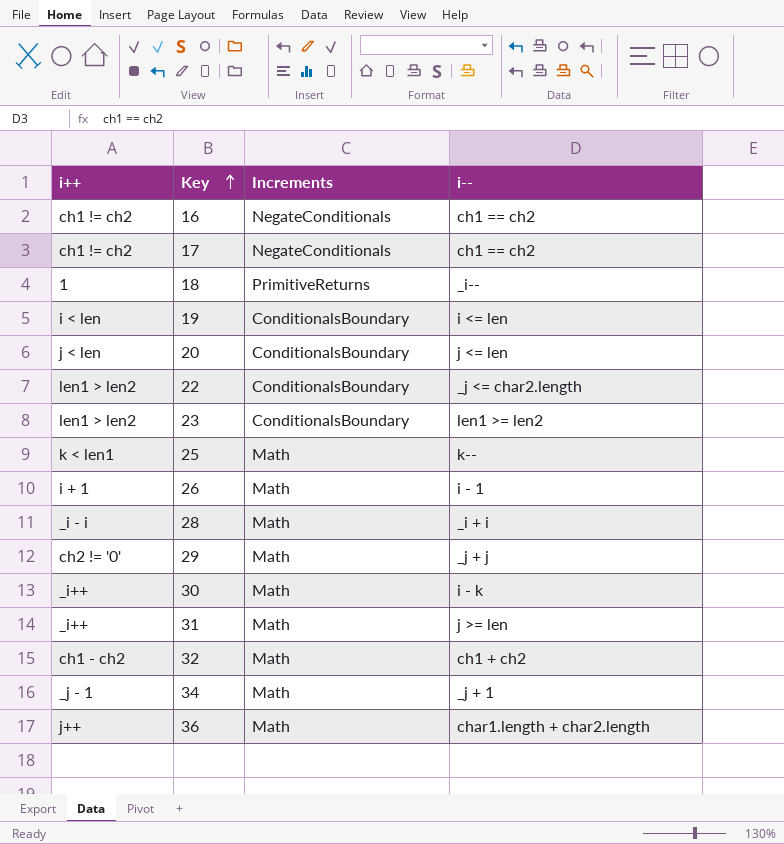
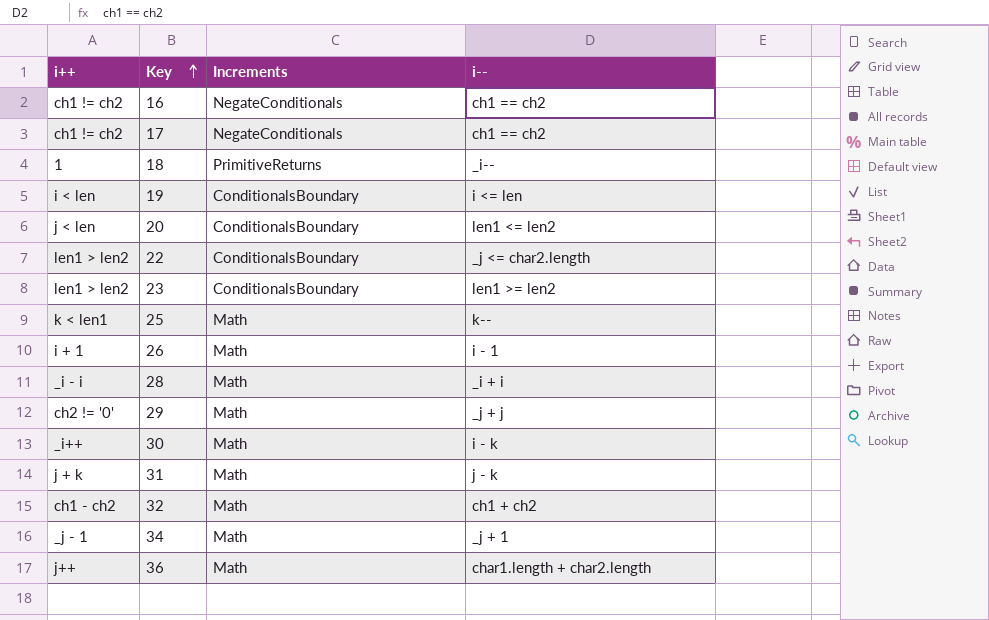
20 | i--: j <= len -> len1 <= len2
31 | i++: _i++ -> j + k
31 | i--: j >= len -> j - k

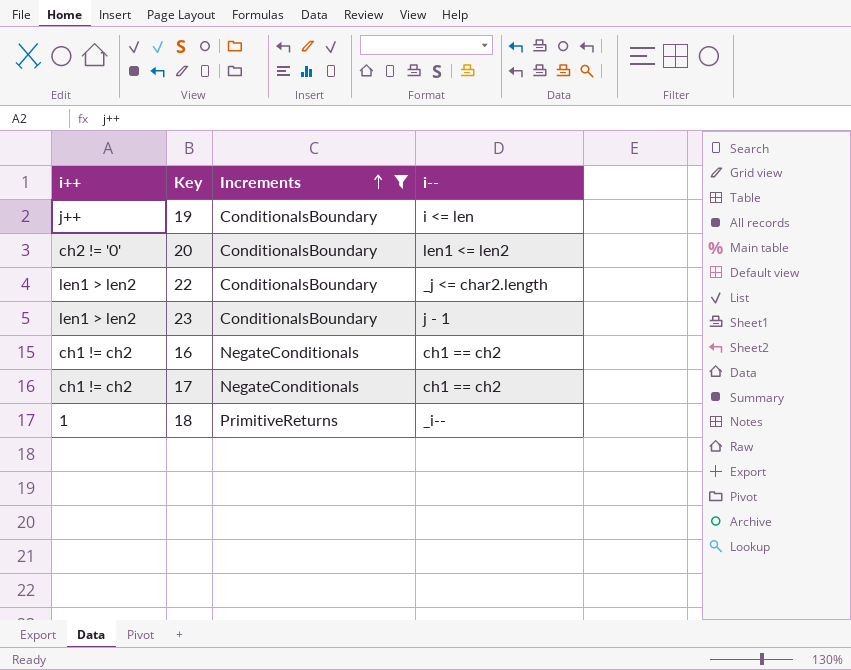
filter: none -> Increments != Math
row order: Key ascending -> Increments ascending
19 | i++: i < len -> j++
20 | i++: j < len -> ch2 != '0'
23 | i--: len1 >= len2 -> j - 1

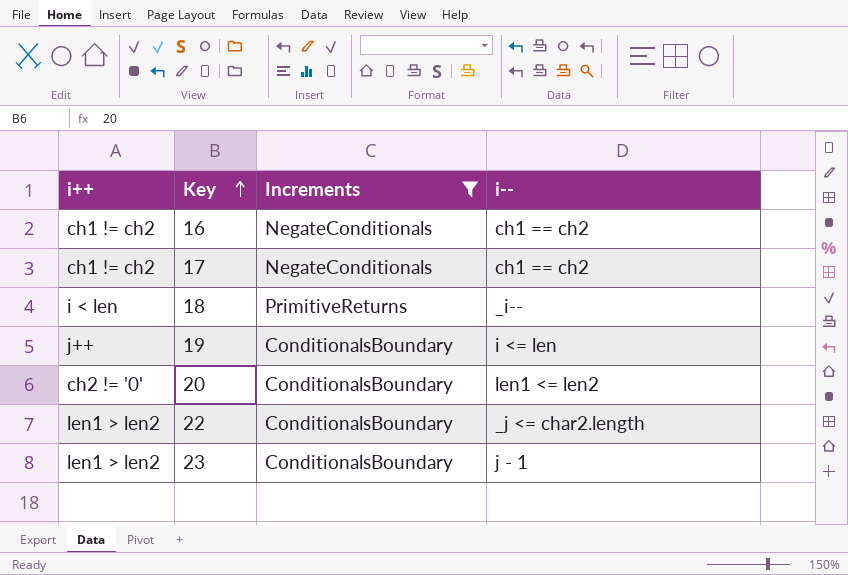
row order: Increments ascending -> Key ascending
18 | i++: 1 -> i < len

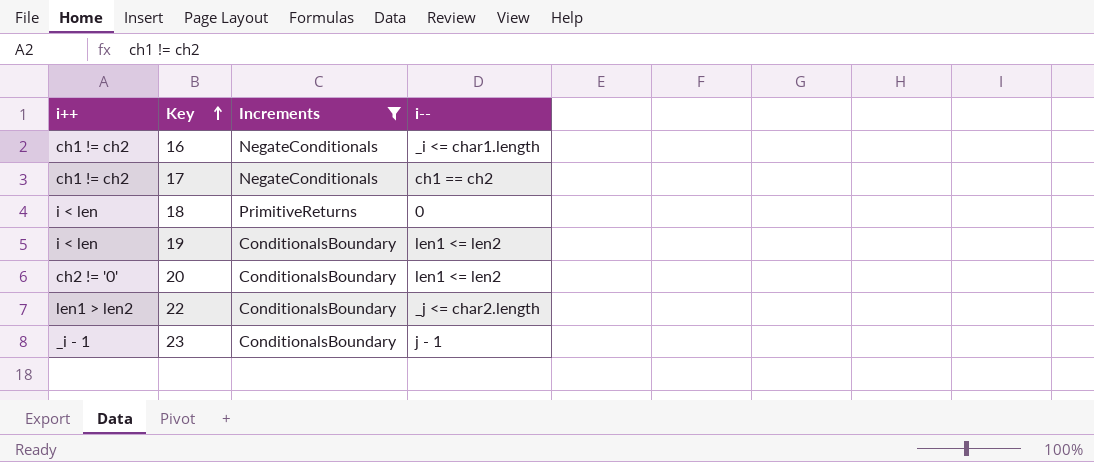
16 | i--: ch1 == ch2 -> _i <= char1.length
18 | i--: _i-- -> 0
19 | i++: j++ -> i < len
19 | i--: i <= len -> len1 <= len2
23 | i++: len1 > len2 -> _i - 1

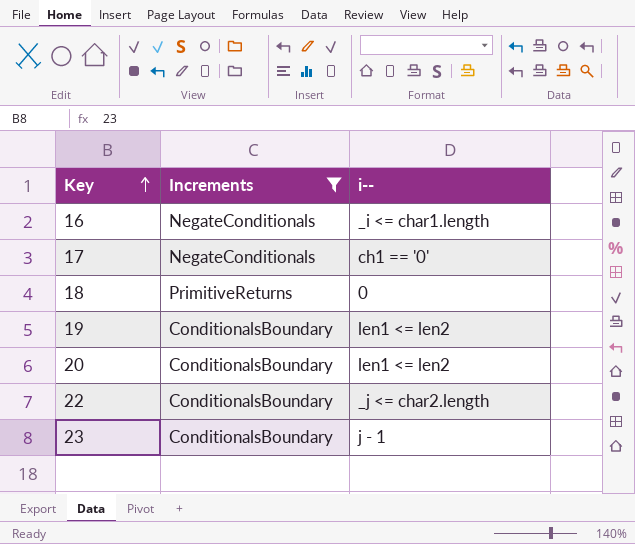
column i++ | position: 1 -> none
17 | i--: ch1 == ch2 -> ch1 == '0'

